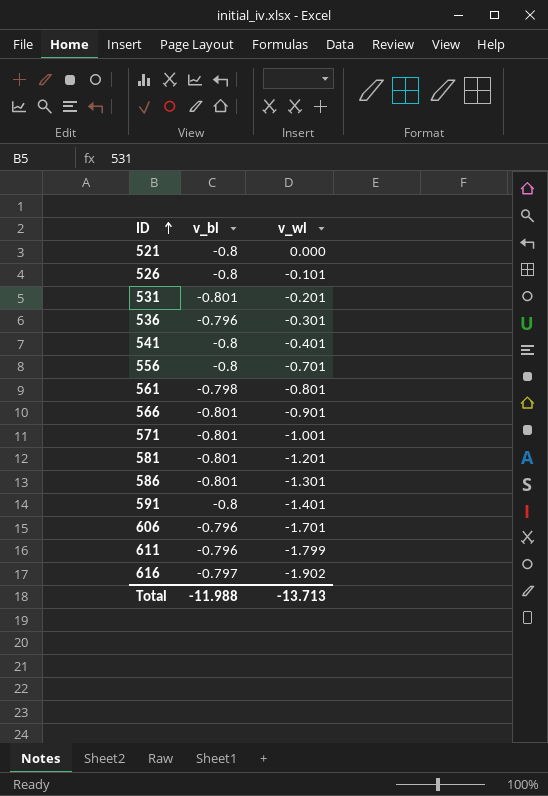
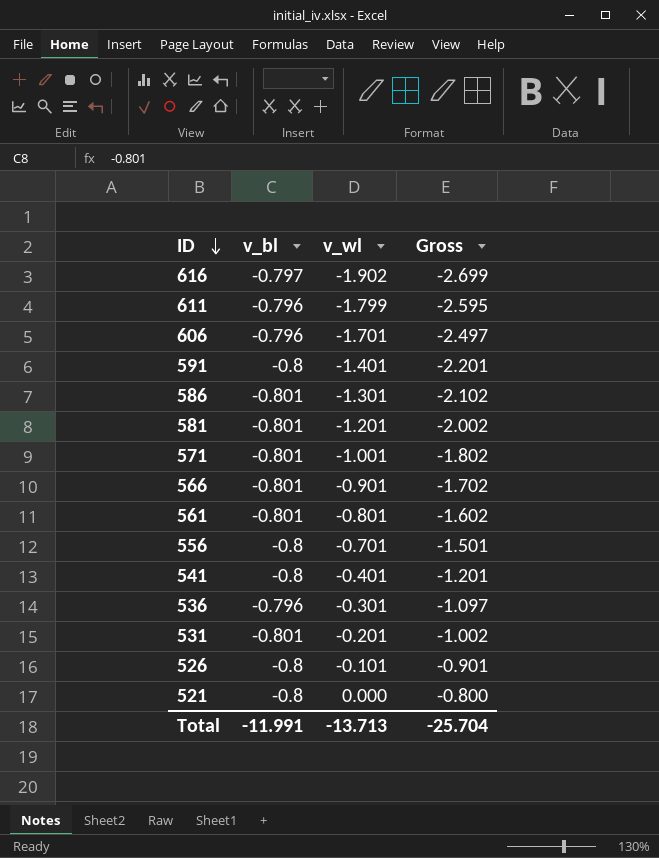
row order: ID ascending -> ID descending
column Gross | formula: none -> [v_bl] + [v_wl]
561 | v_bl: -0.798 -> -0.801
Total | v_bl: -11.988 -> -11.991

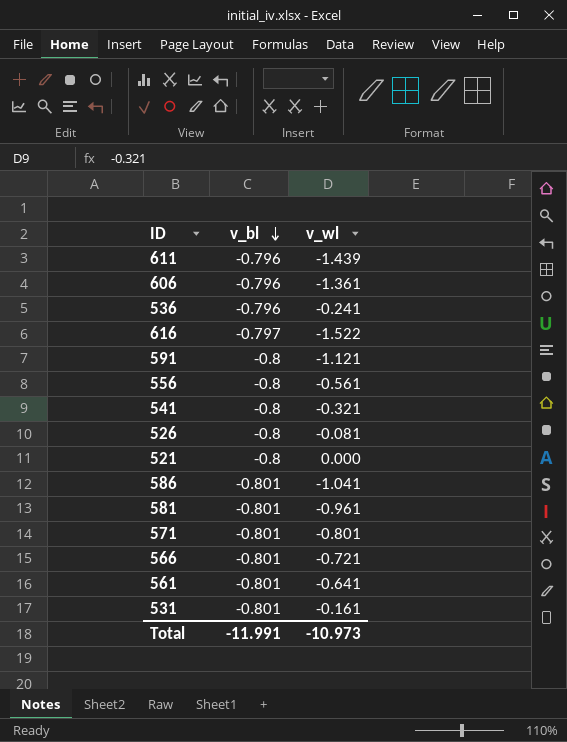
row order: ID descending -> v_bl descending
column Gross | formula: [v_bl] + [v_wl] -> none
611 | v_wl: -1.799 -> -1.439
606 | v_wl: -1.701 -> -1.361
536 | v_wl: -0.301 -> -0.241
616 | v_wl: -1.902 -> -1.522
591 | v_wl: -1.401 -> -1.121
556 | v_wl: -0.701 -> -0.561
541 | v_wl: -0.401 -> -0.321
526 | v_wl: -0.101 -> -0.081
586 | v_wl: -1.301 -> -1.041
581 | v_wl: -1.201 -> -0.961
571 | v_wl: -1.001 -> -0.801
566 | v_wl: -0.901 -> -0.721
561 | v_wl: -0.801 -> -0.641
531 | v_wl: -0.201 -> -0.161
Total | v_wl: -13.713 -> -10.973

